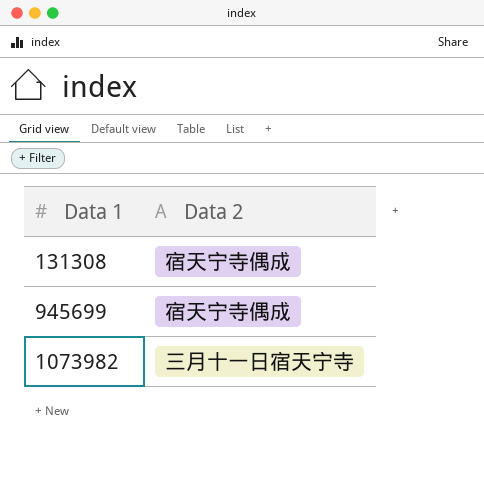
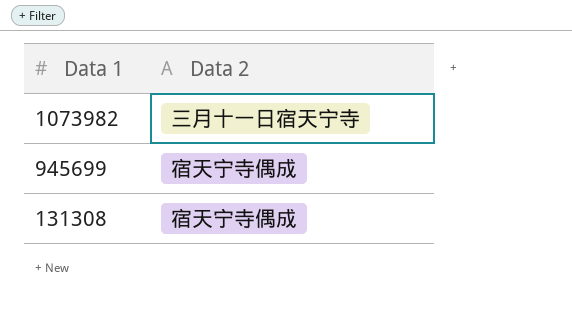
row order: Data 1 ascending -> Data 1 descending

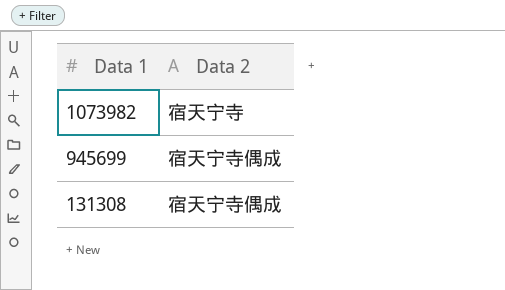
1073982 | Data 2: 三月十一日宿天宁寺 -> 宿天宁寺

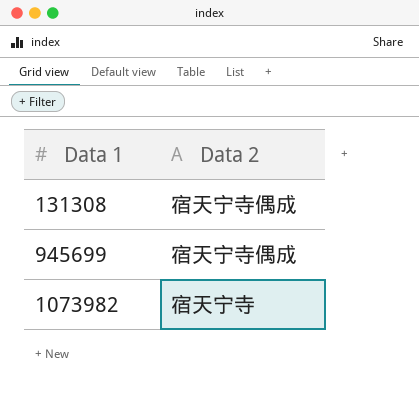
row order: Data 1 descending -> Data 1 ascending

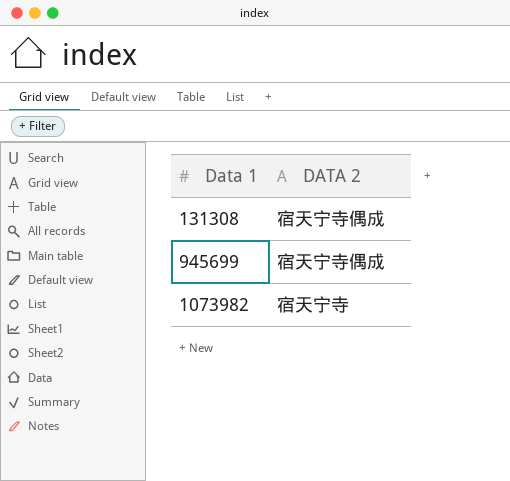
column name: Data 2 -> DATA 2

